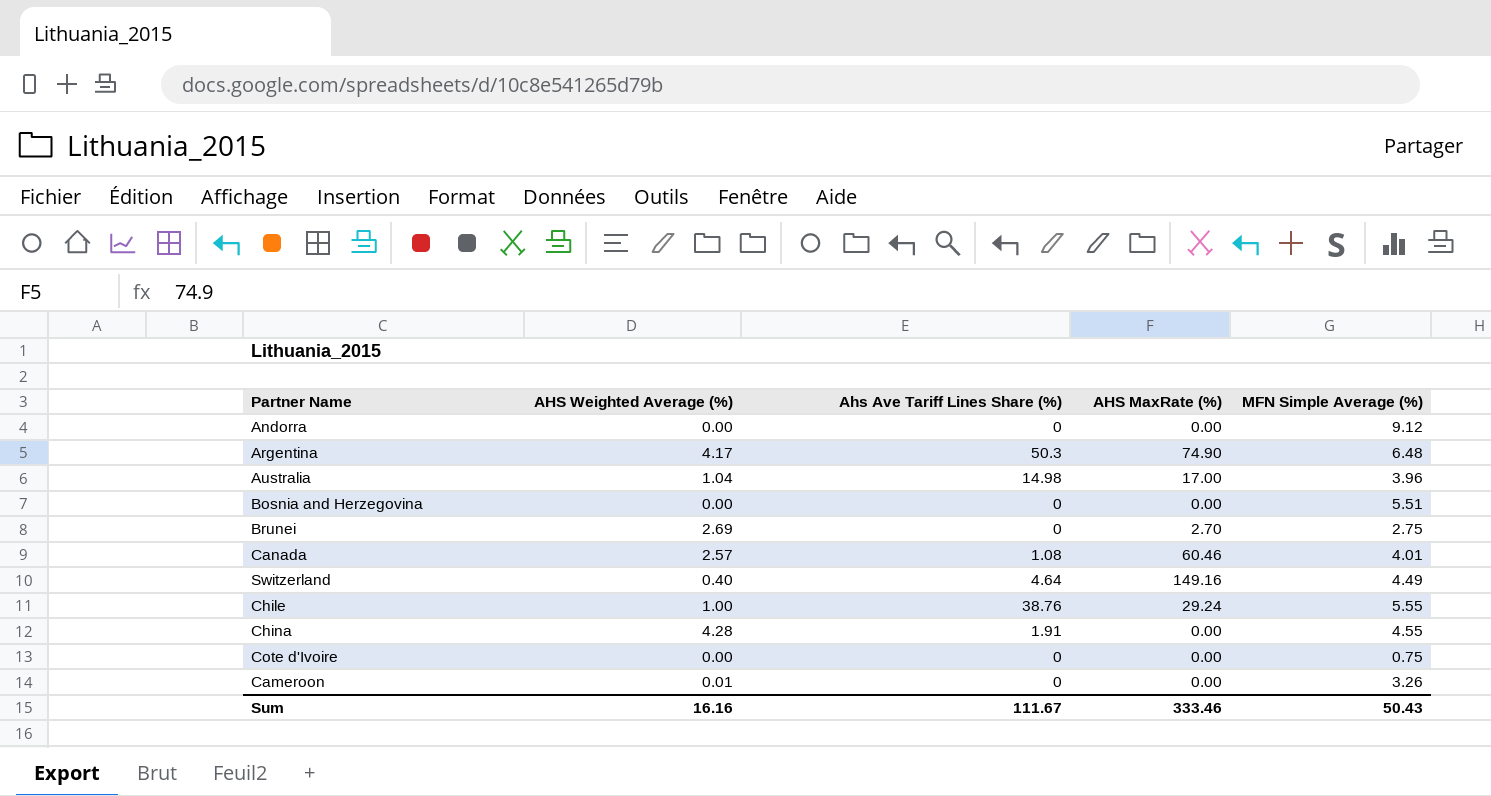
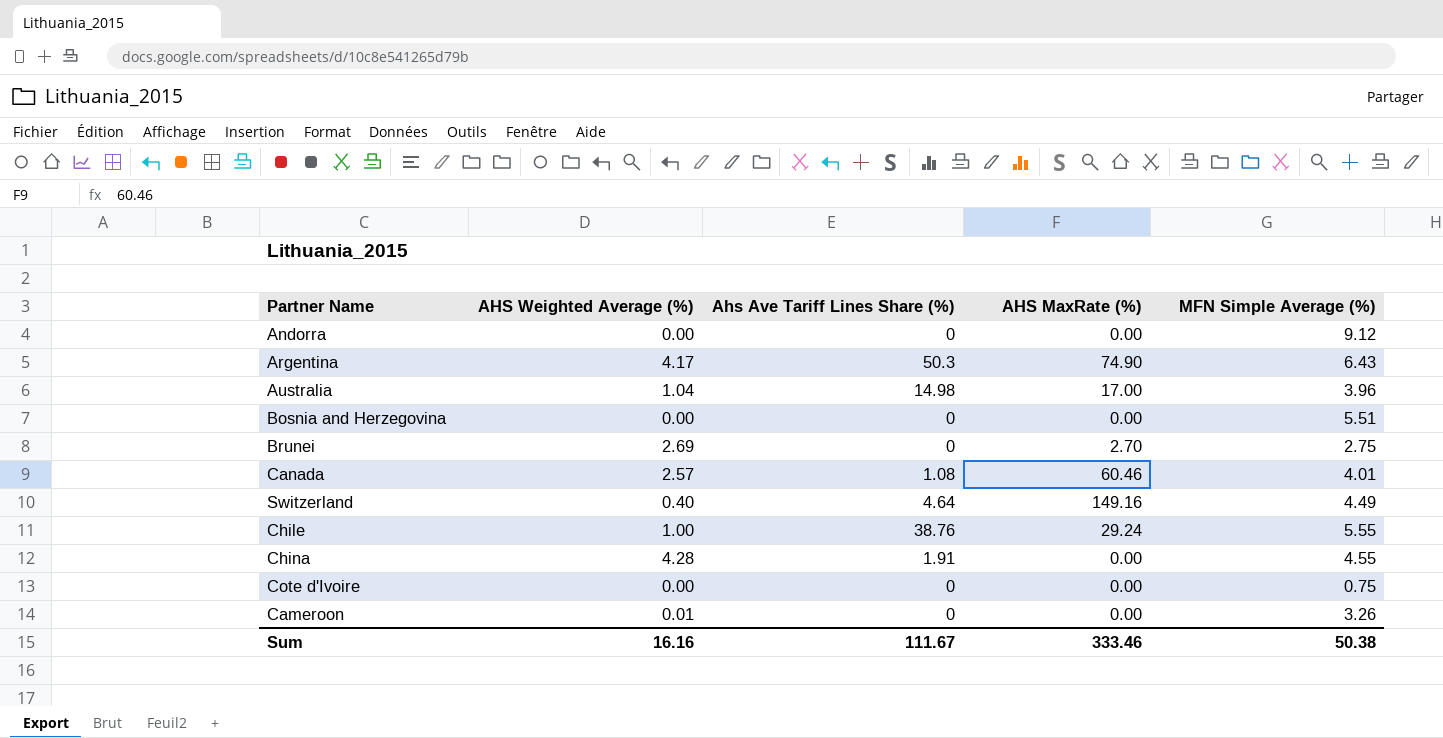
Argentina | MFN Simple Average (%): 6.48 -> 6.43
Sum | MFN Simple Average (%): 50.43 -> 50.38

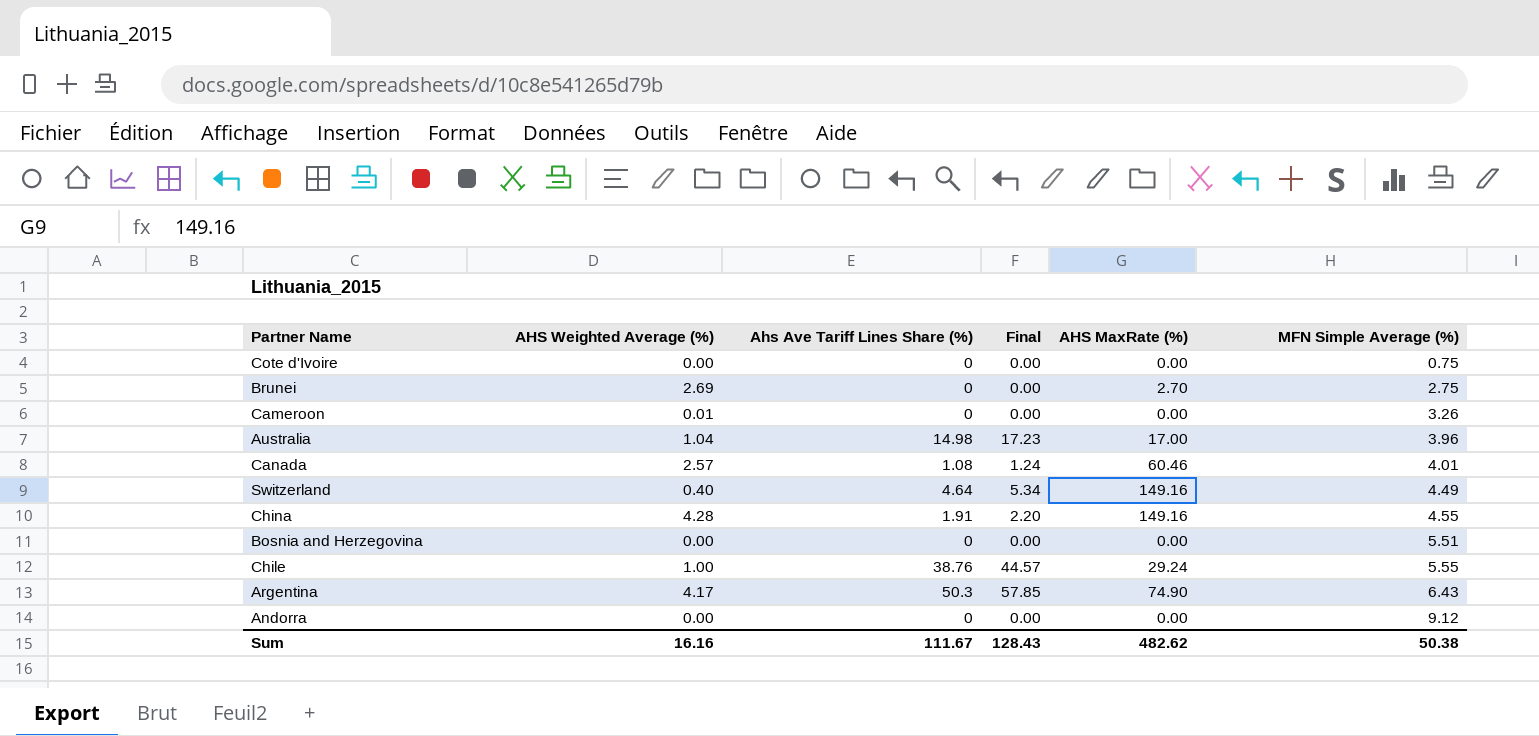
row order: none -> MFN Simple Average (%) ascending
column Final | formula: none -> [Ahs Ave Tariff Lines Share (%)] * 1.15
China | AHS MaxRate (%): 0.00 -> 149.16
Sum | AHS MaxRate (%): 333.46 -> 482.62

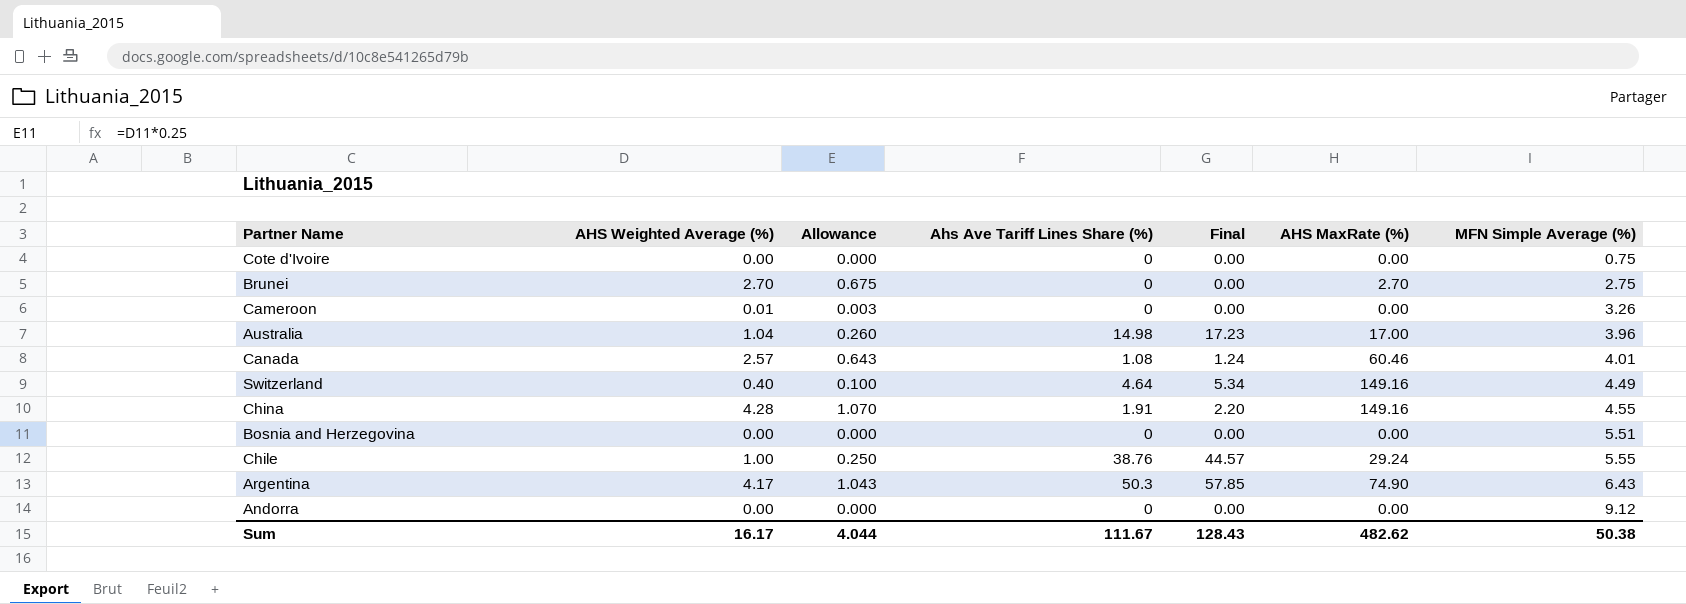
column Allowance | formula: none -> [AHS Weighted Average (%)] * 0.25
Brunei | AHS Weighted Average (%): 2.69 -> 2.70
Sum | AHS Weighted Average (%): 16.16 -> 16.17

